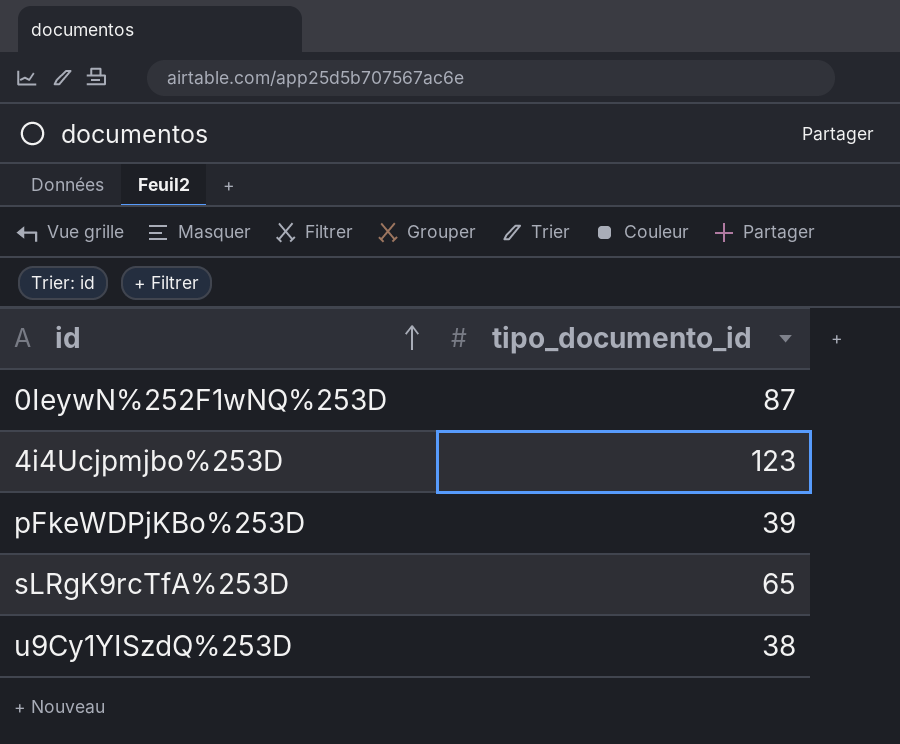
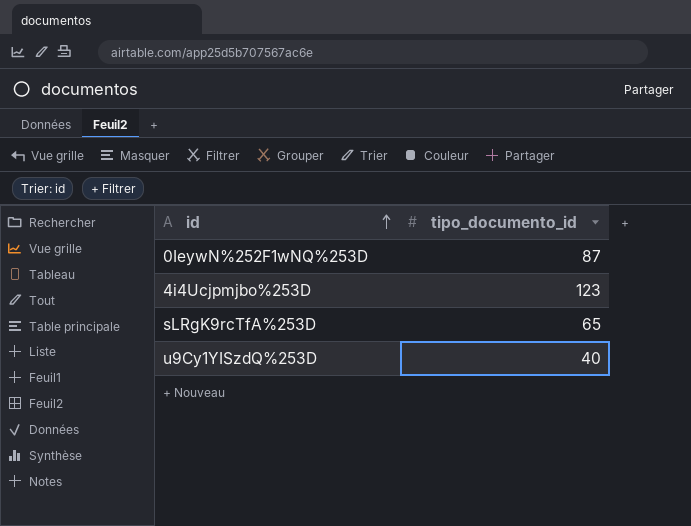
row pFkeWDPjKBo%253D: 39 -> none
u9Cy1YISzdQ%253D | tipo_documento_id: 38 -> 40

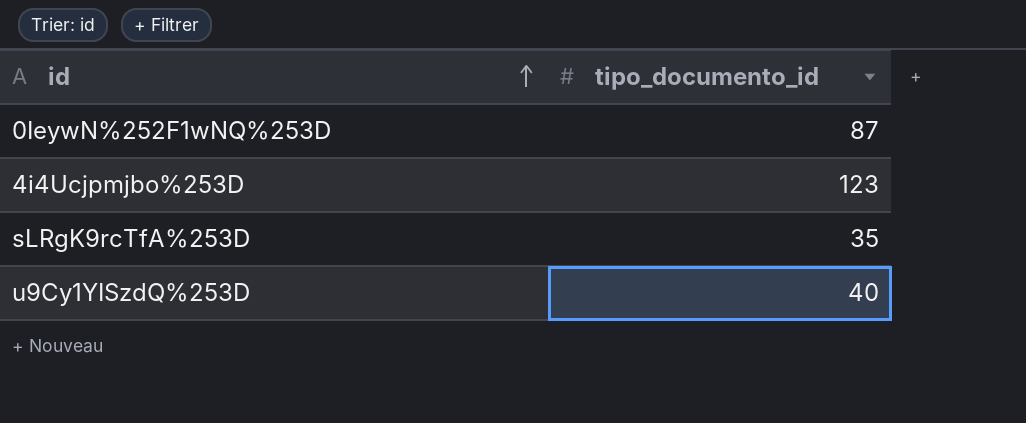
sLRgK9rcTfA%253D | tipo_documento_id: 65 -> 35

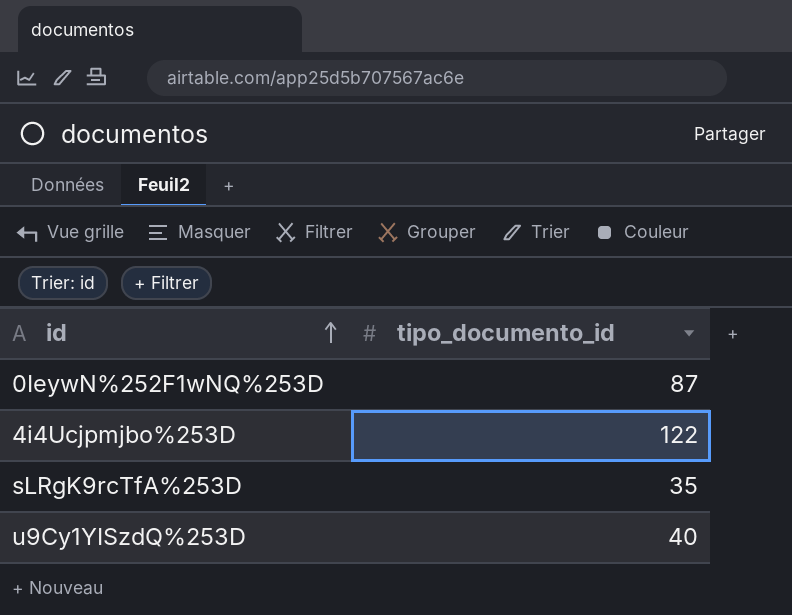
4i4Ucjpmjbo%253D | tipo_documento_id: 123 -> 122

